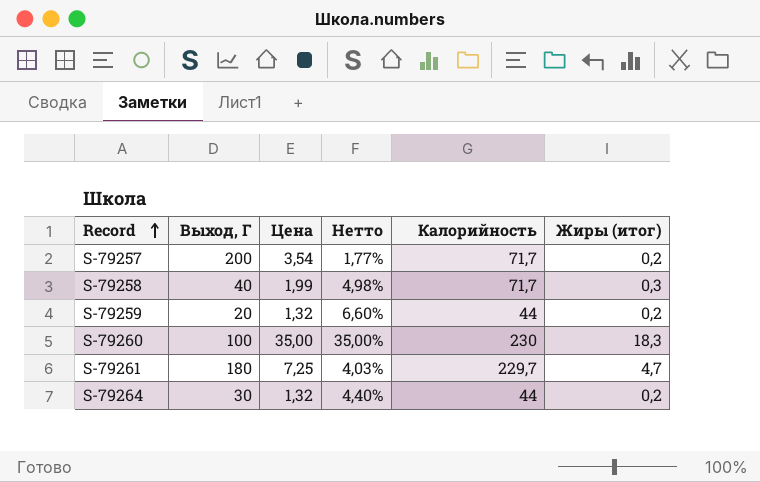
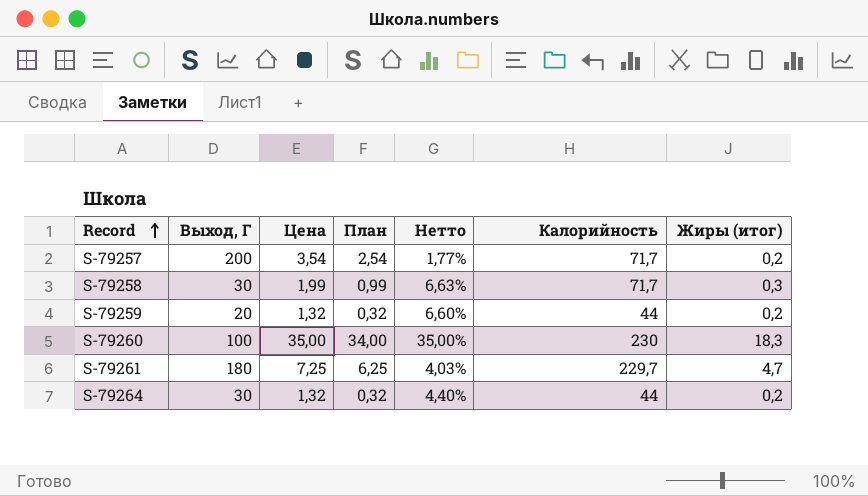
column План | formula: none -> [Цена] - 1
S-79258 | Выход, Г: 40 -> 30
S-79258 | Нетто: 4,98% -> 6,63%

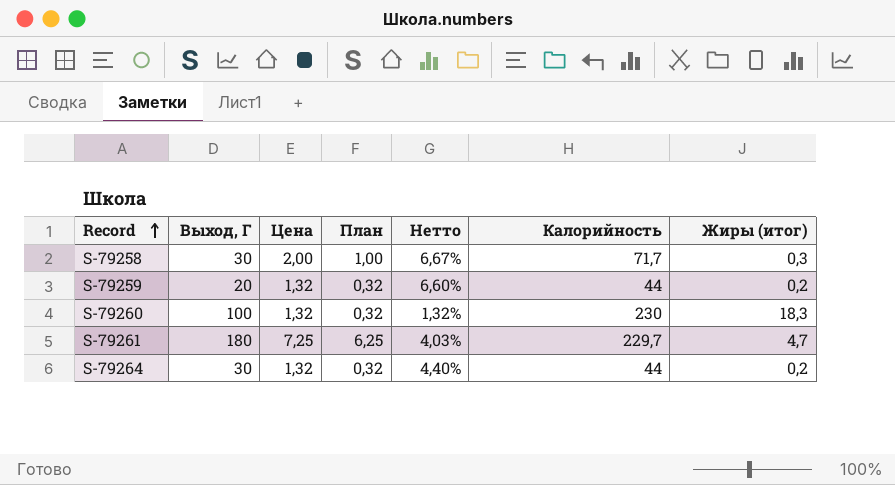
row S-79257: 200 | 3,54 | 2,54 | 1,77% | 71,7 | 0,2 -> none
S-79258 | Цена: 1,99 -> 2,00
S-79258 | План: 0,99 -> 1,00
S-79258 | Нетто: 6,63% -> 6,67%
S-79260 | Цена: 35,00 -> 1,32
S-79260 | План: 34,00 -> 0,32
S-79260 | Нетто: 35,00% -> 1,32%

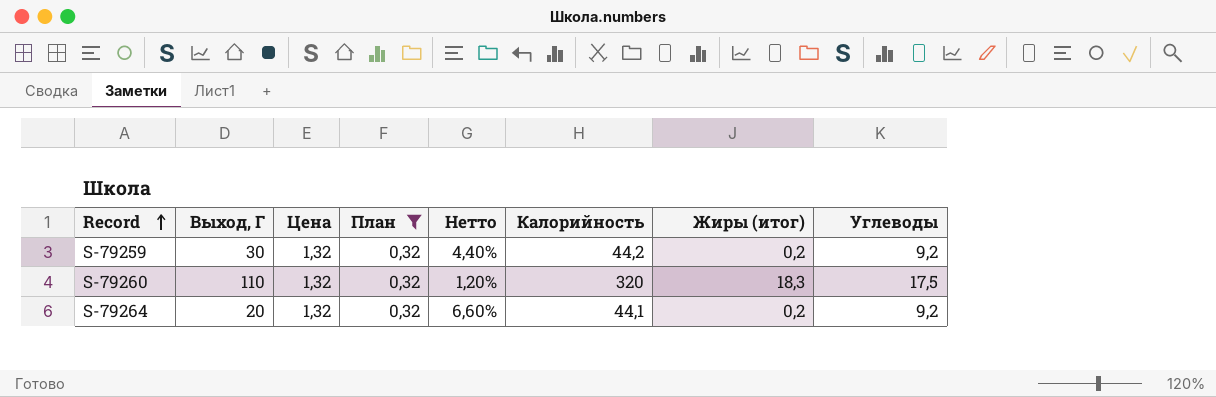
filter: none -> План = 0,32
column Углеводы | position: none -> 8
S-79259 | Выход, Г: 20 -> 30
S-79259 | Нетто: 6,60% -> 4,40%
S-79259 | Калорийность: 44 -> 44,2
S-79260 | Выход, Г: 100 -> 110
S-79260 | Нетто: 1,32% -> 1,20%
S-79260 | Калорийность: 230 -> 320
S-79264 | Выход, Г: 30 -> 20
S-79264 | Нетто: 4,40% -> 6,60%
S-79264 | Калорийность: 44 -> 44,1

